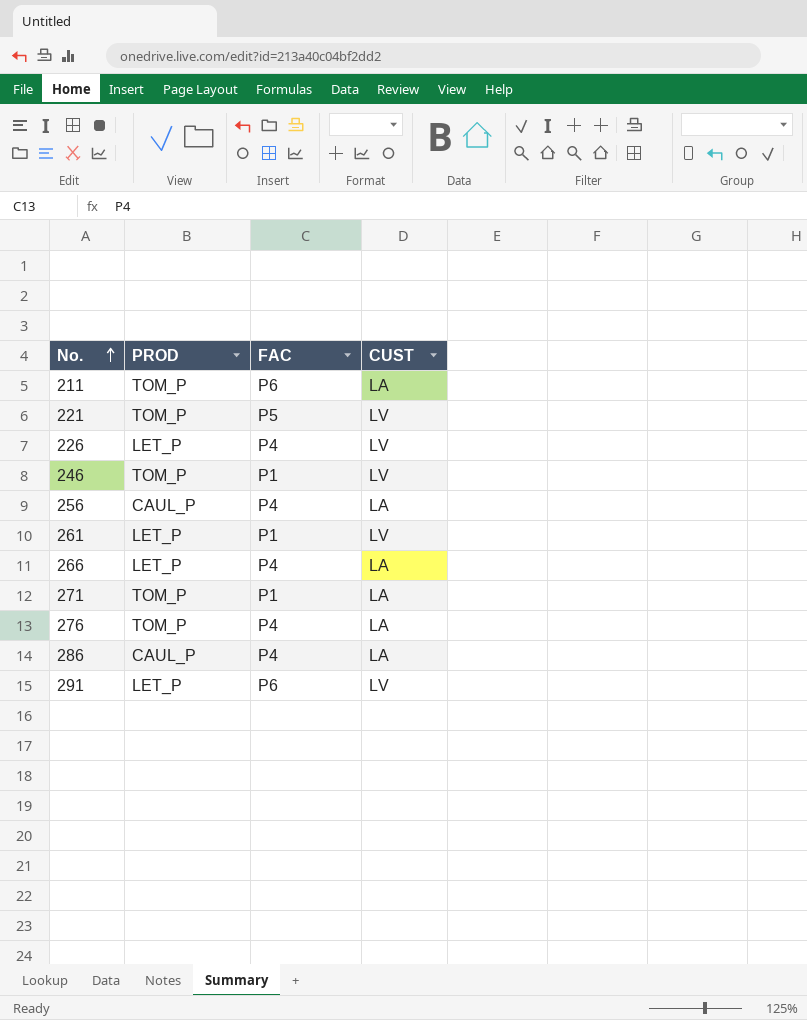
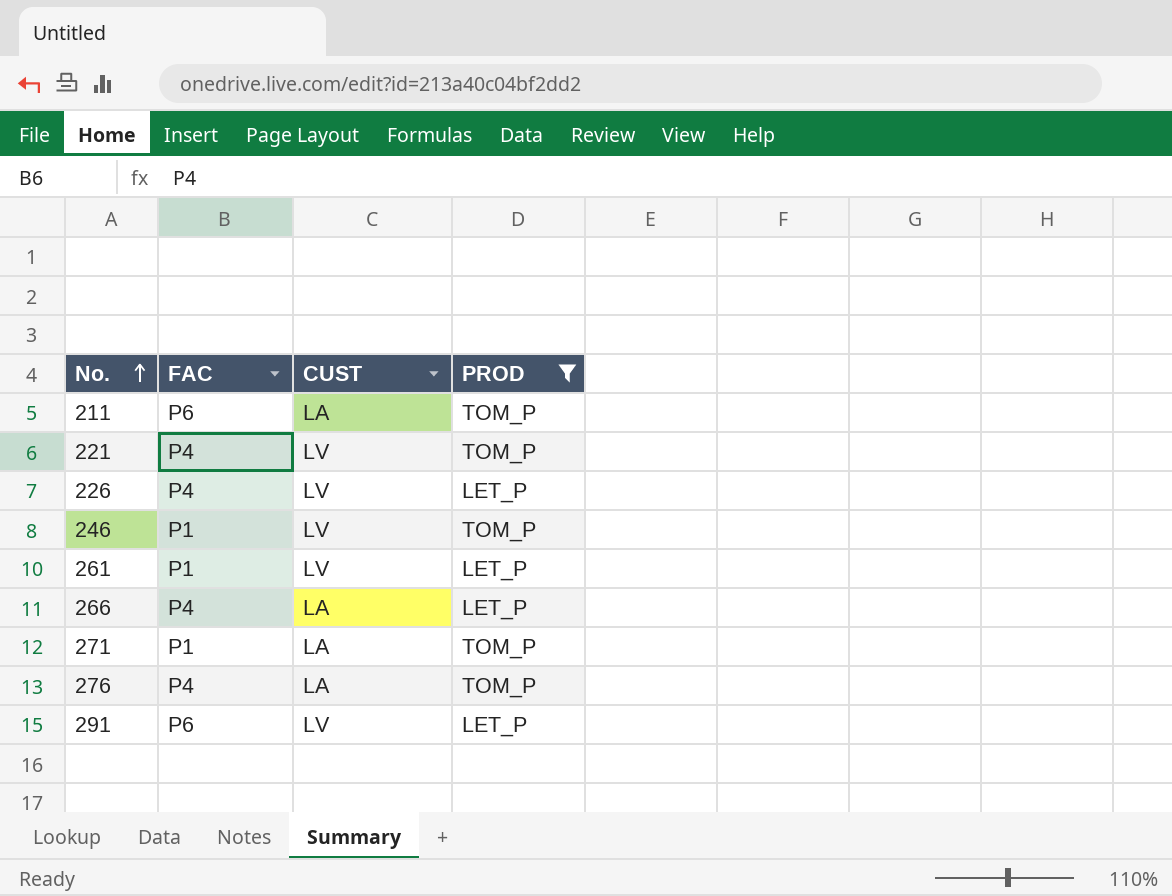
filter: none -> PROD != CAUL_P
column PROD | position: 2 -> 4
221 | FAC: P5 -> P4

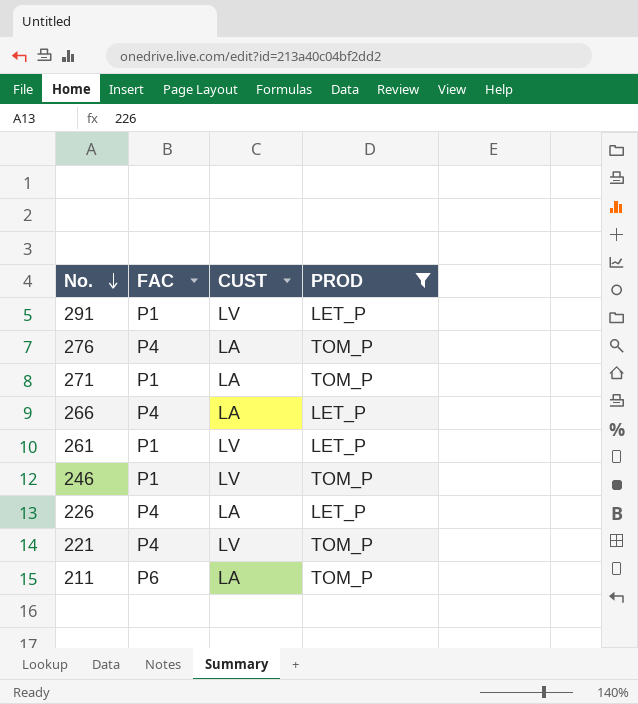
row order: No. ascending -> No. descending
291 | FAC: P6 -> P1
226 | CUST: LV -> LA

